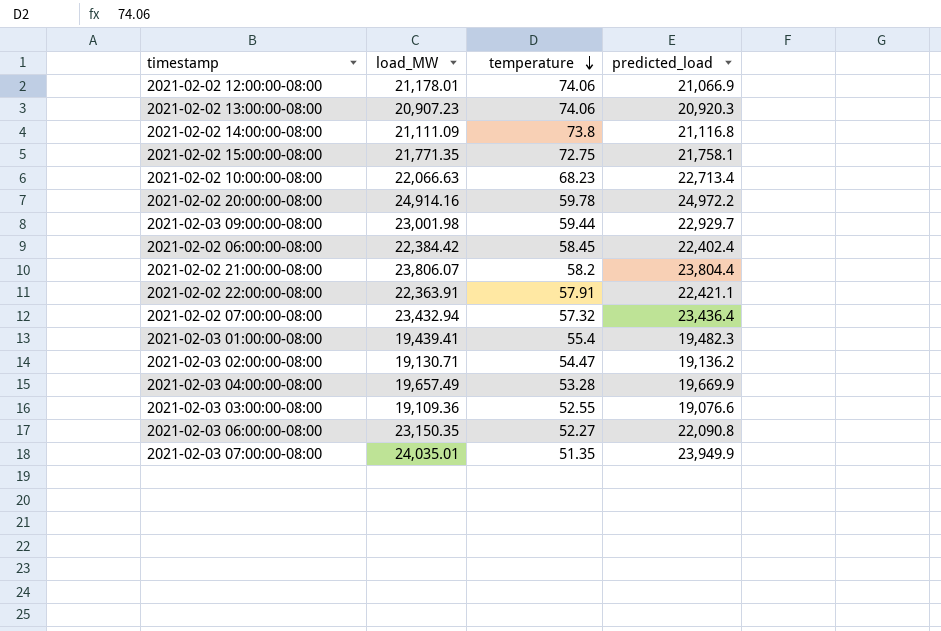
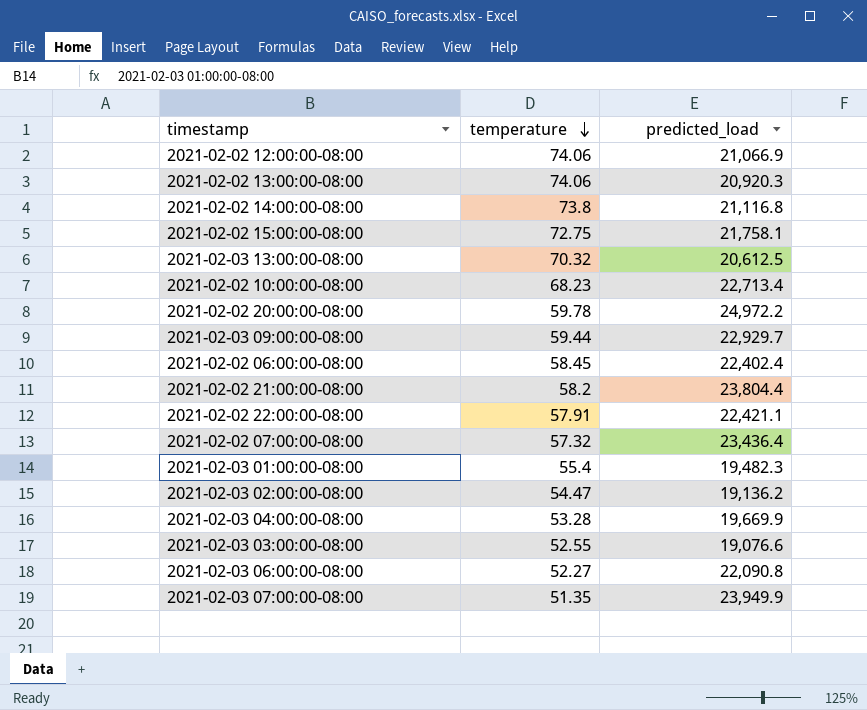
column load_MW | position: 2 -> none
row 2021-02-03 13:00:00-08:00: none -> 70.32 | 20,612.5

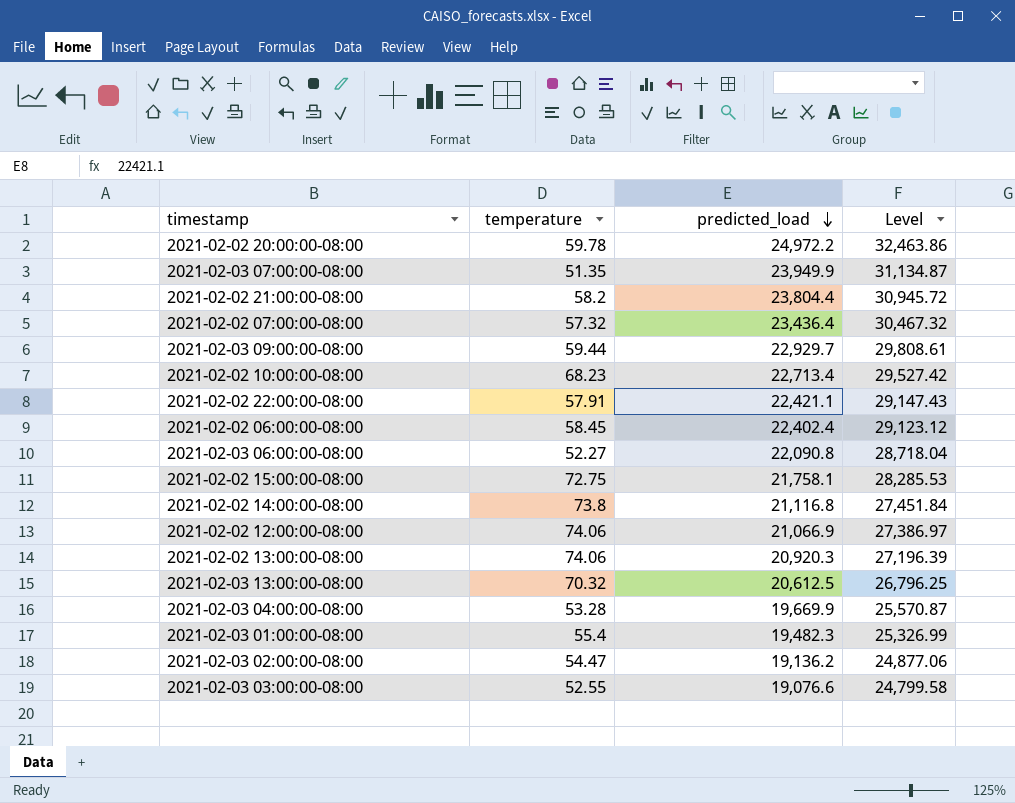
row order: temperature descending -> predicted_load descending
column Level | formula: none -> [predicted_load] * 1.3

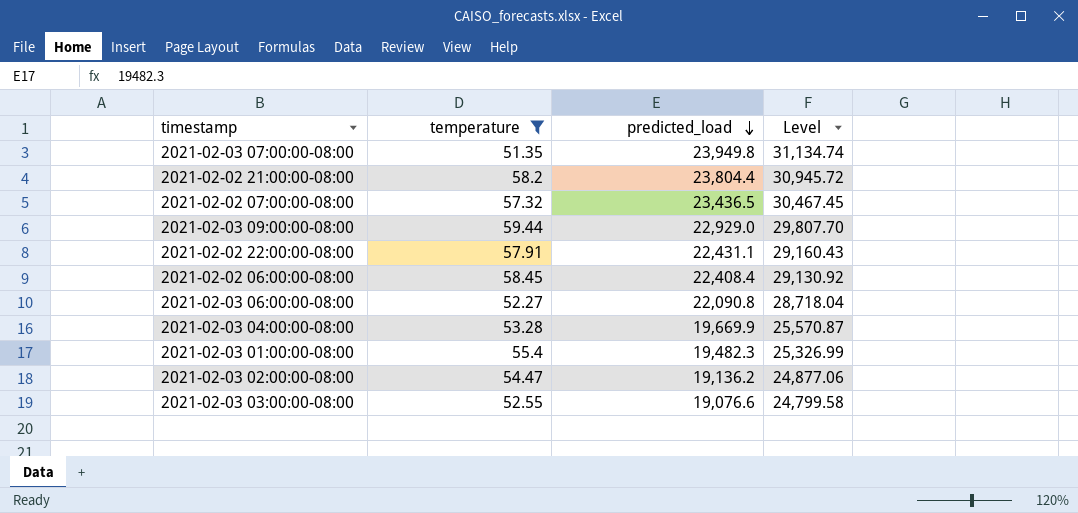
filter: none -> temperature <= 59.44
2021-02-03 07:00:00-08:00 | predicted_load: 23,949.9 -> 23,949.8
2021-02-03 07:00:00-08:00 | Level: 31,134.87 -> 31,134.74
2021-02-02 07:00:00-08:00 | predicted_load: 23,436.4 -> 23,436.5
2021-02-02 07:00:00-08:00 | Level: 30,467.32 -> 30,467.45
2021-02-03 09:00:00-08:00 | predicted_load: 22,929.7 -> 22,929.0
2021-02-03 09:00:00-08:00 | Level: 29,808.61 -> 29,807.70
2021-02-02 22:00:00-08:00 | predicted_load: 22,421.1 -> 22,431.1
2021-02-02 22:00:00-08:00 | Level: 29,147.43 -> 29,160.43
2021-02-02 06:00:00-08:00 | predicted_load: 22,402.4 -> 22,408.4
2021-02-02 06:00:00-08:00 | Level: 29,123.12 -> 29,130.92

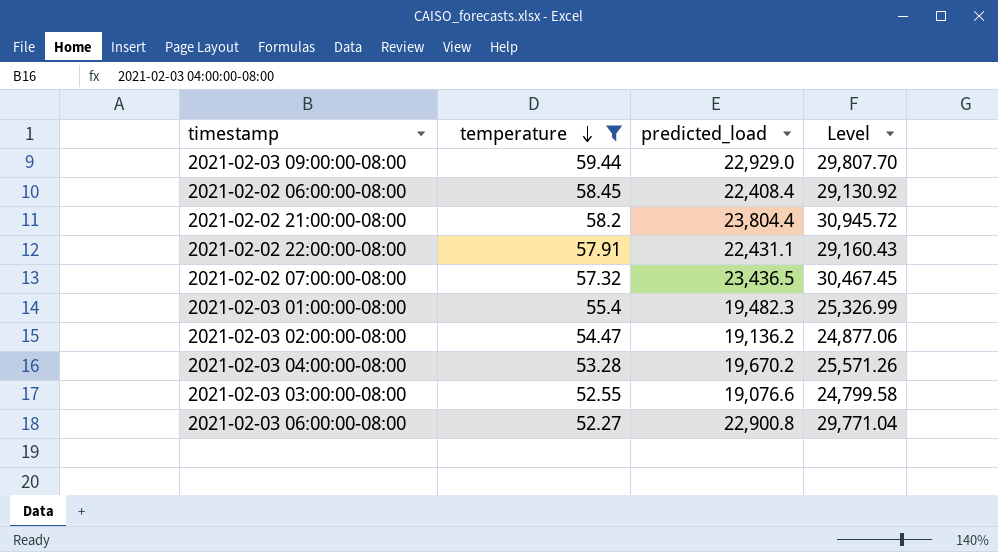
row order: predicted_load descending -> temperature descending
row 2021-02-03 07:00:00-08:00: 51.35 | 23,949.8 | 31,134.74 -> none
2021-02-03 04:00:00-08:00 | predicted_load: 19,669.9 -> 19,670.2
2021-02-03 04:00:00-08:00 | Level: 25,570.87 -> 25,571.26
2021-02-03 06:00:00-08:00 | predicted_load: 22,090.8 -> 22,900.8
2021-02-03 06:00:00-08:00 | Level: 28,718.04 -> 29,771.04

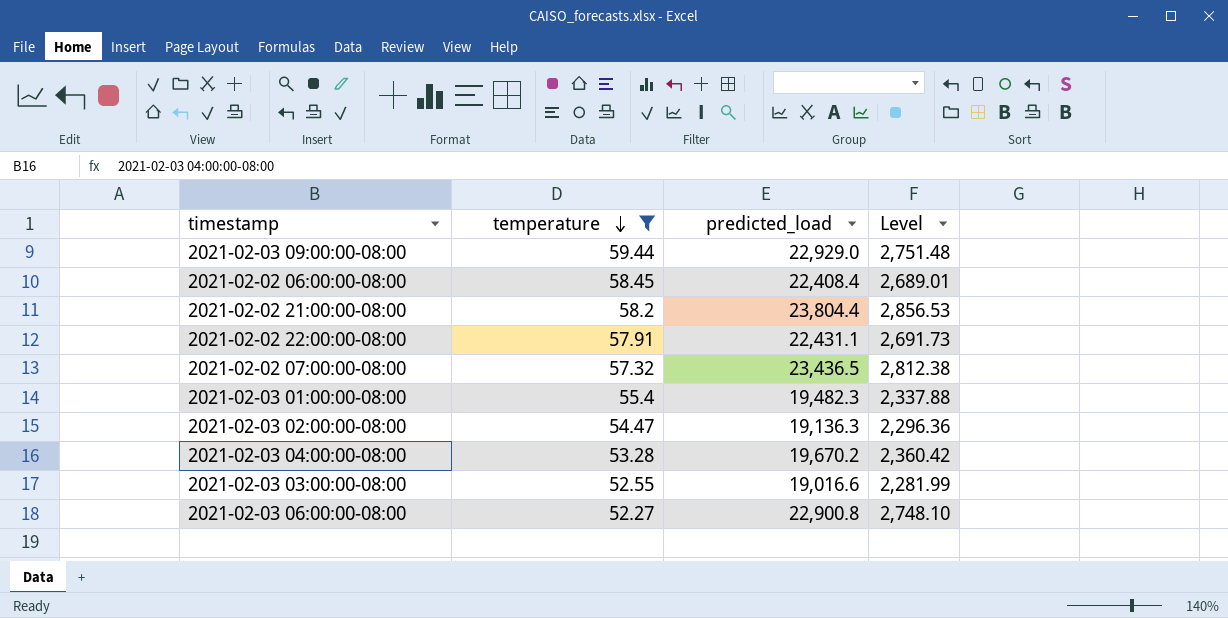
column Level | formula: [predicted_load] * 1.3 -> [predicted_load] * 0.12
2021-02-03 02:00:00-08:00 | predicted_load: 19,136.2 -> 19,136.3
2021-02-03 03:00:00-08:00 | predicted_load: 19,076.6 -> 19,016.6

